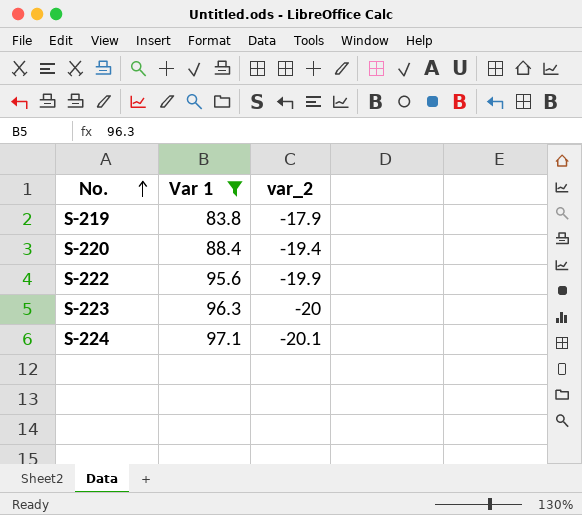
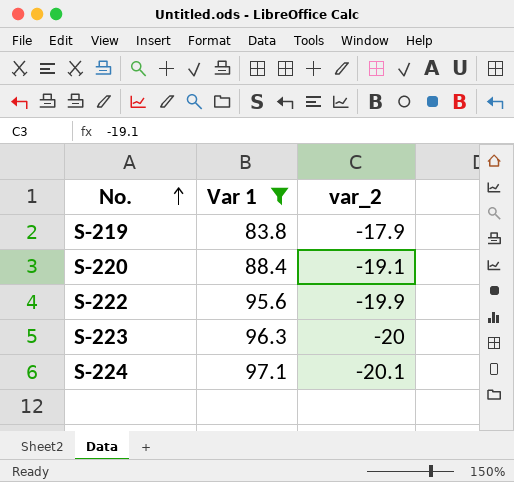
S-220 | var_2: -19.4 -> -19.1

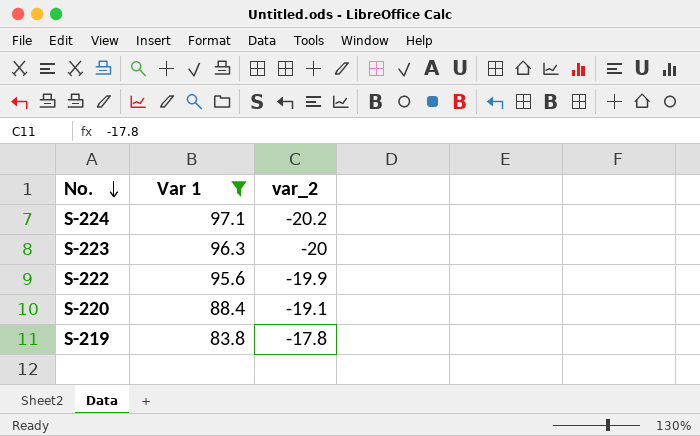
row order: No. ascending -> No. descending
S-224 | var_2: -20.1 -> -20.2
S-219 | var_2: -17.9 -> -17.8

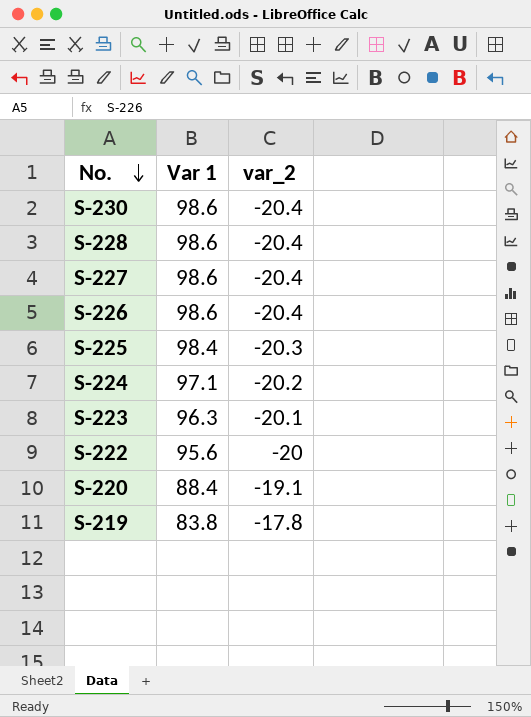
filter: Var 1 <= 97.1 -> none
S-223 | var_2: -20 -> -20.1
S-222 | var_2: -19.9 -> -20

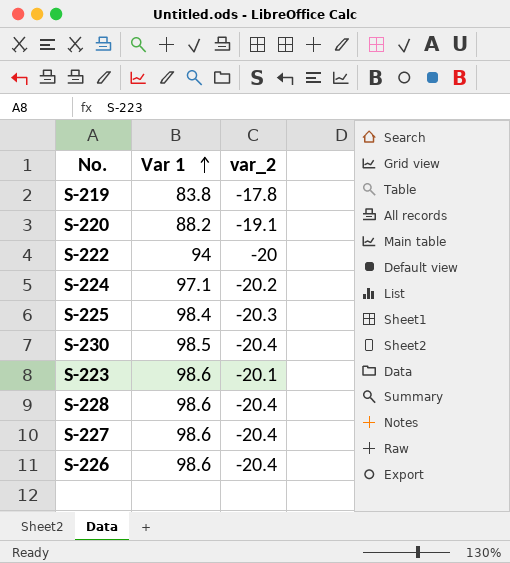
row order: No. descending -> Var 1 ascending
S-220 | Var 1: 88.4 -> 88.2
S-222 | Var 1: 95.6 -> 94
S-230 | Var 1: 98.6 -> 98.5
S-223 | Var 1: 96.3 -> 98.6

